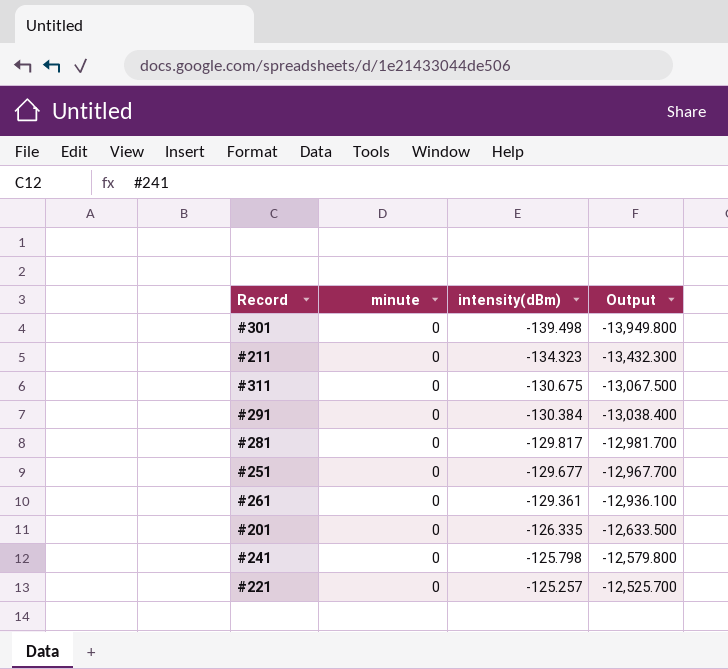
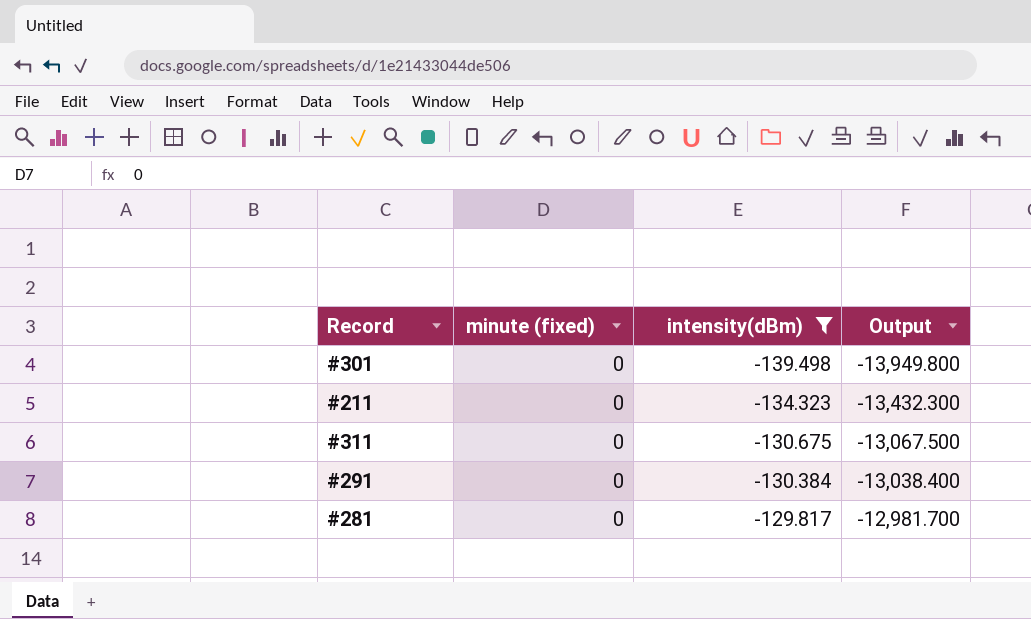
filter: none -> intensity(dBm) <= -129.817
column name: minute -> minute (fixed)

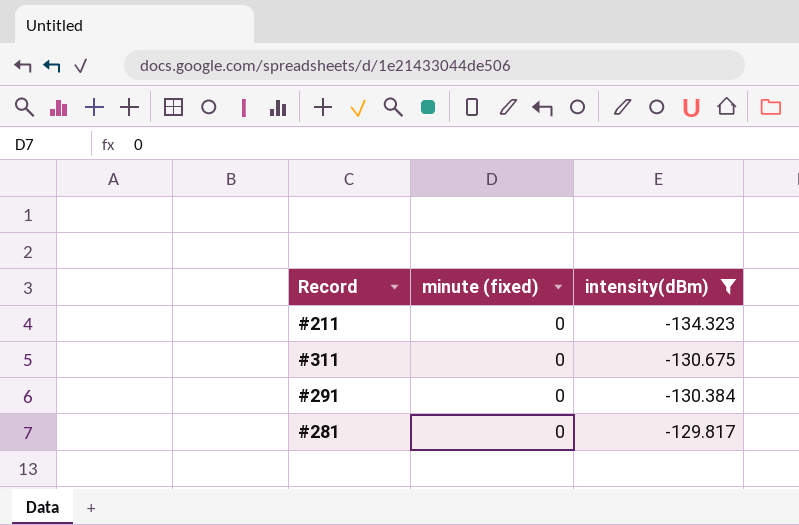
column Output | formula: [intensity(dBm)] * 100 -> none
row #301: 0 | -139.498 | -13,949.800 -> none

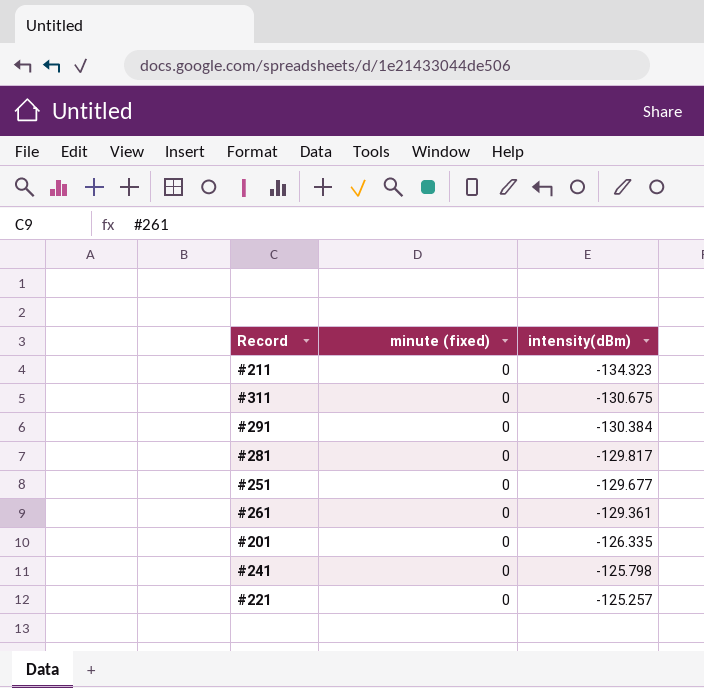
filter: intensity(dBm) <= -129.817 -> none

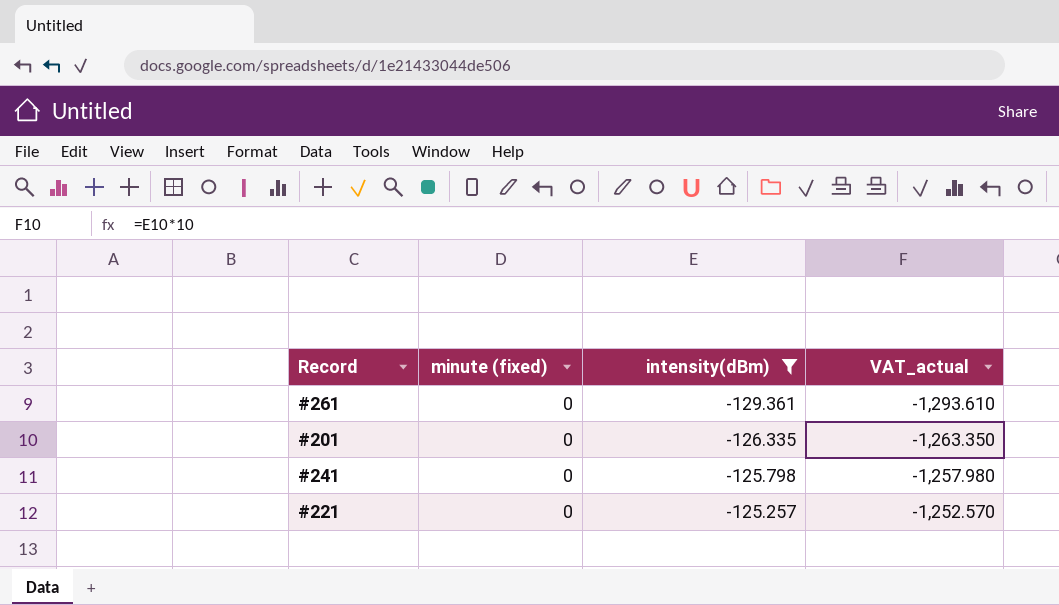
filter: none -> intensity(dBm) >= -129.361
column VAT_actual | formula: none -> [intensity(dBm)] * 10

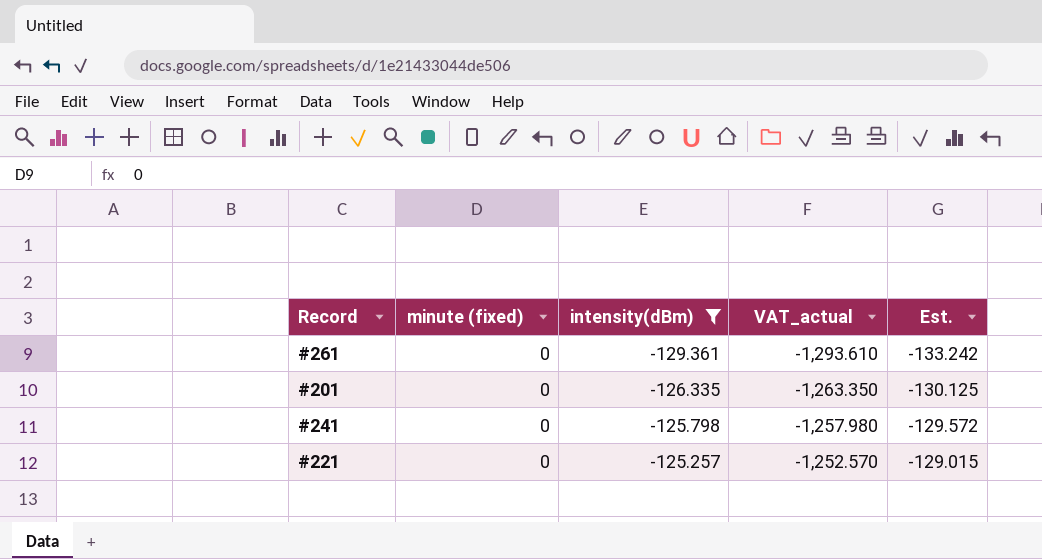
column Est. | formula: none -> [intensity(dBm)] * 1.03

